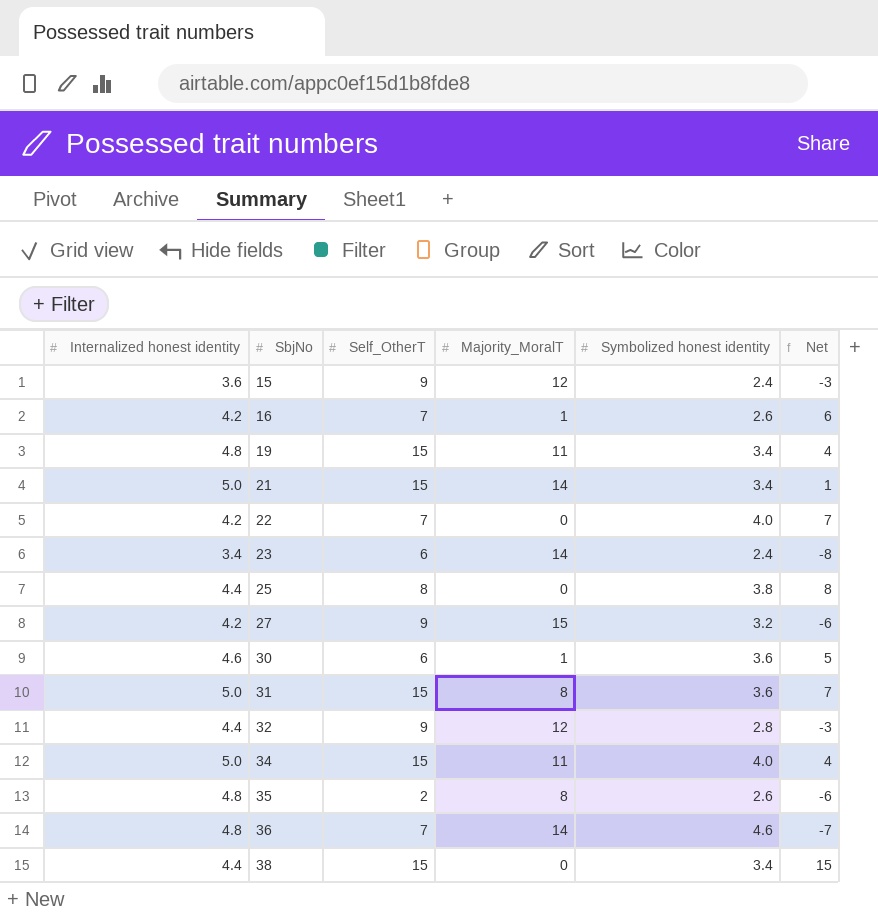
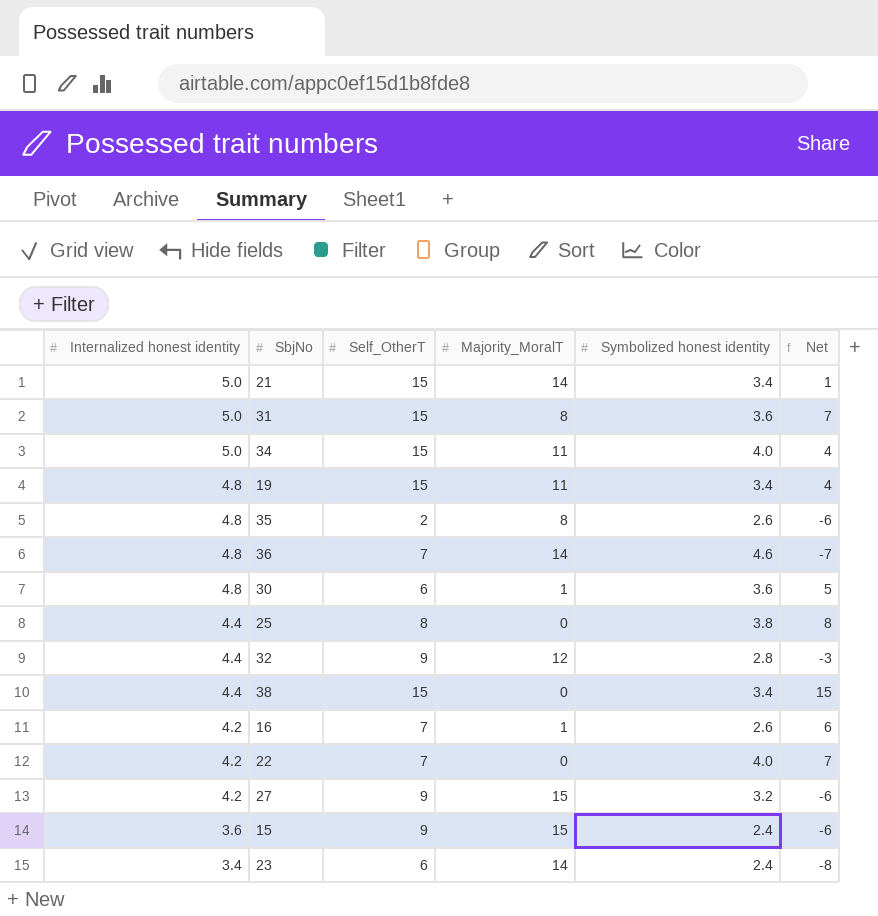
row order: SbjNo ascending -> Internalized honest identity descending
30 | Internalized honest identity: 4.6 -> 4.8
15 | Majority_MoralT: 12 -> 15
15 | Net: -3 -> -6

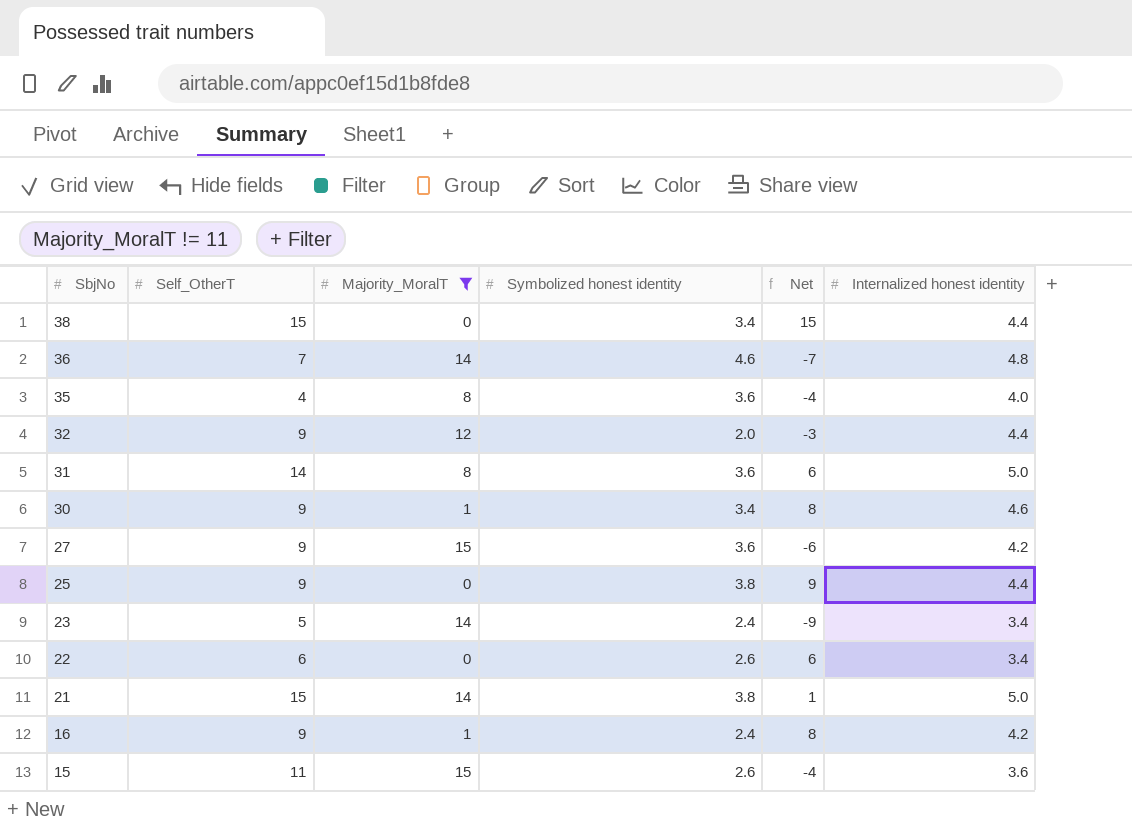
filter: none -> Majority_MoralT != 11
row order: Internalized honest identity descending -> SbjNo descending
column Internalized honest identity | position: 1 -> 6
35 | Self_OtherT: 2 -> 4
35 | Symbolized honest identity: 2.6 -> 3.6
35 | Net: -6 -> -4
35 | Internalized honest identity: 4.8 -> 4.0
32 | Symbolized honest identity: 2.8 -> 2.0
31 | Self_OtherT: 15 -> 14
31 | Net: 7 -> 6
30 | Self_OtherT: 6 -> 9
30 | Symbolized honest identity: 3.6 -> 3.4
30 | Net: 5 -> 8
30 | Internalized honest identity: 4.8 -> 4.6
27 | Symbolized honest identity: 3.2 -> 3.6
25 | Self_OtherT: 8 -> 9
25 | Net: 8 -> 9
23 | Self_OtherT: 6 -> 5
23 | Net: -8 -> -9
22 | Self_OtherT: 7 -> 6
22 | Symbolized honest identity: 4.0 -> 2.6
22 | Net: 7 -> 6
22 | Internalized honest identity: 4.2 -> 3.4
21 | Symbolized honest identity: 3.4 -> 3.8
16 | Self_OtherT: 7 -> 9
16 | Symbolized honest identity: 2.6 -> 2.4
16 | Net: 6 -> 8
15 | Self_OtherT: 9 -> 11
15 | Symbolized honest identity: 2.4 -> 2.6
15 | Net: -6 -> -4

